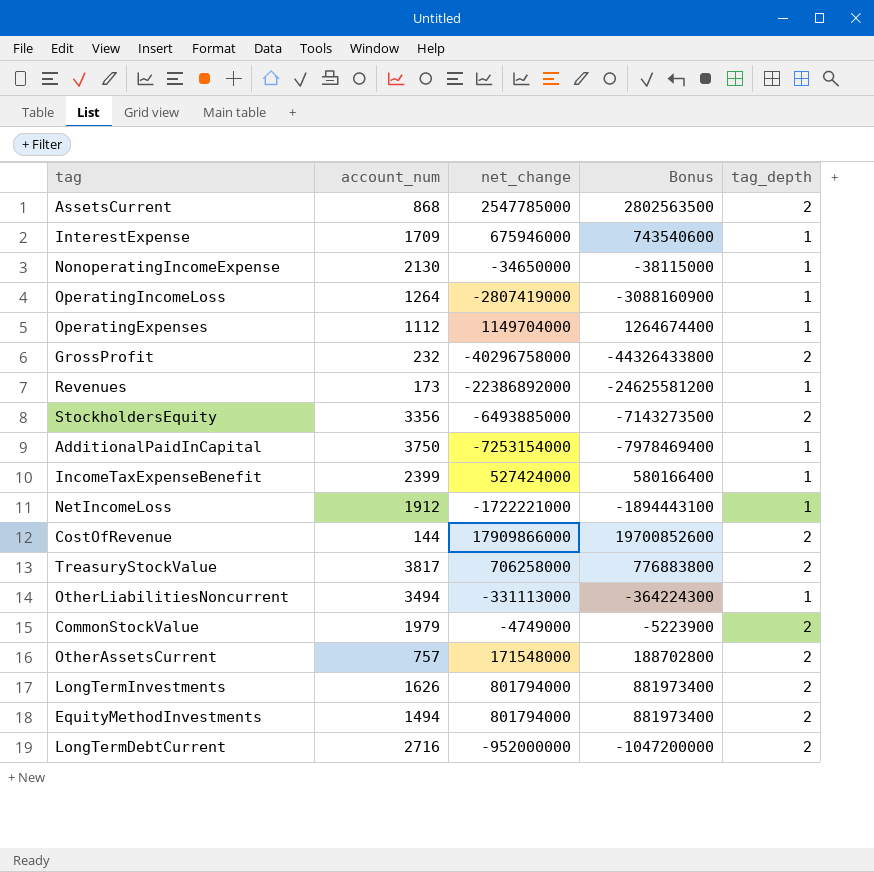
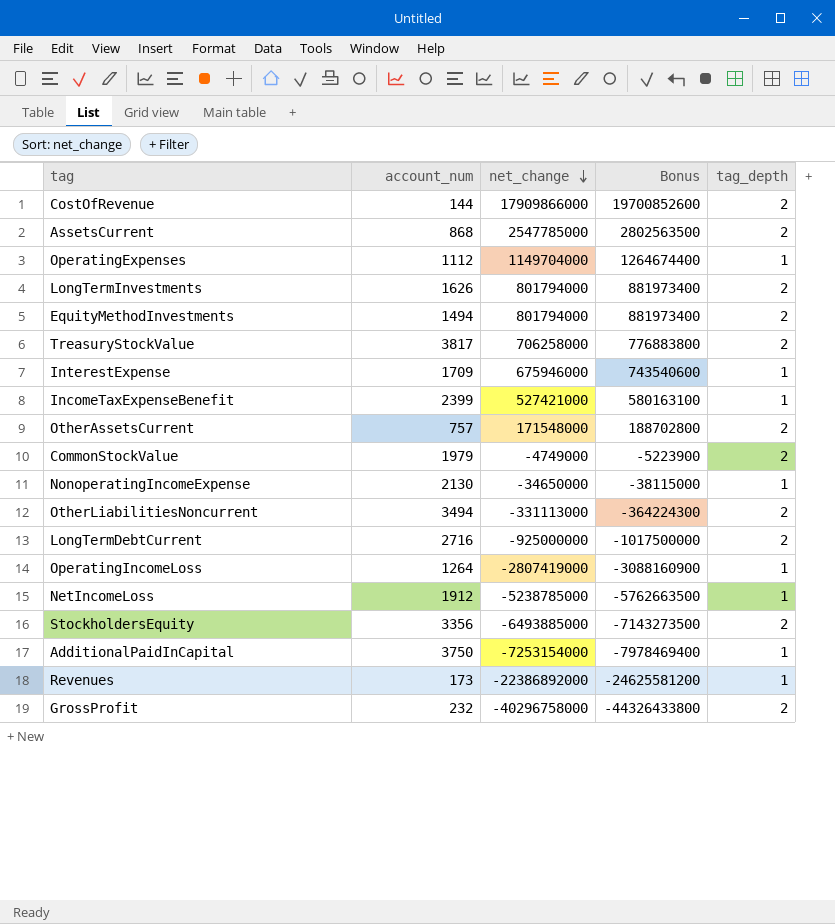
row order: none -> net_change descending
IncomeTaxExpenseBenefit | net_change: 527424000 -> 527421000
IncomeTaxExpenseBenefit | Bonus: 580166400 -> 580163100
OtherLiabilitiesNoncurrent | tag_depth: 1 -> 2
LongTermDebtCurrent | net_change: -952000000 -> -925000000
LongTermDebtCurrent | Bonus: -1047200000 -> -1017500000
NetIncomeLoss | net_change: -1722221000 -> -5238785000
NetIncomeLoss | Bonus: -1894443100 -> -5762663500

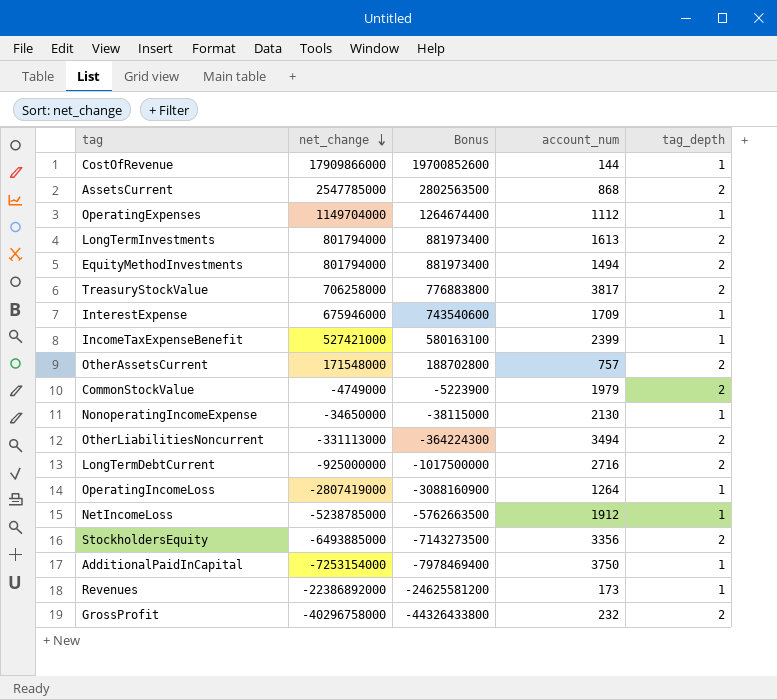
column account_num | position: 2 -> 4
CostOfRevenue | tag_depth: 2 -> 1
LongTermInvestments | account_num: 1626 -> 1613

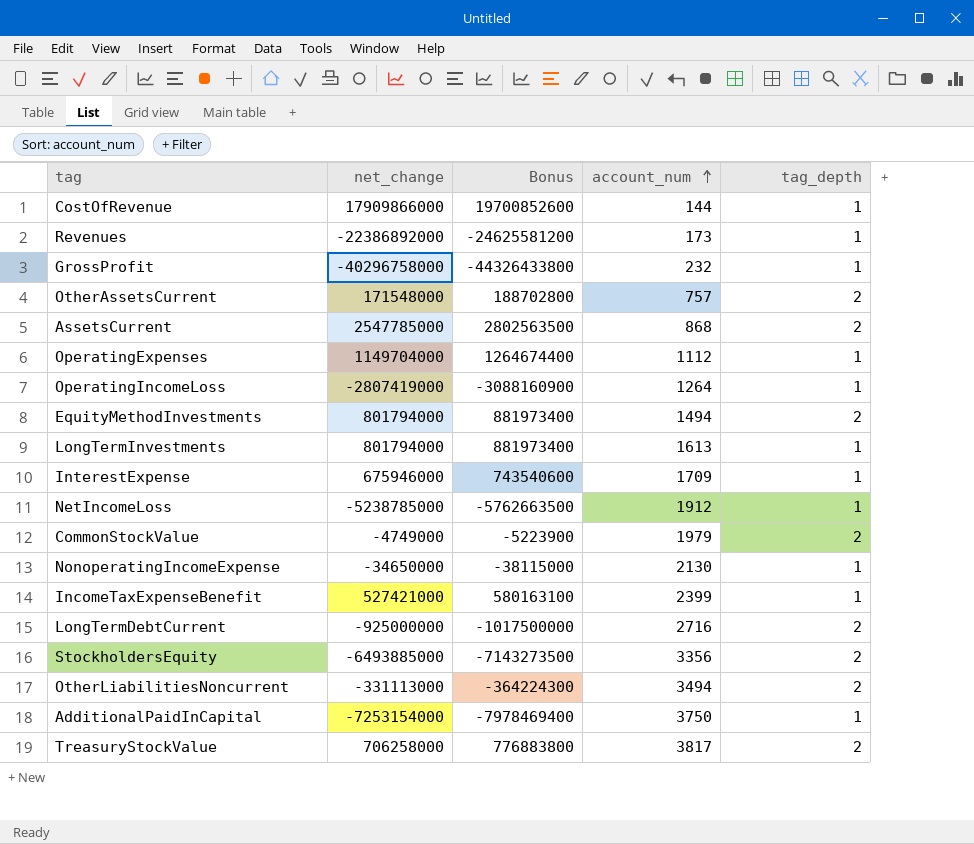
row order: net_change descending -> account_num ascending
GrossProfit | tag_depth: 2 -> 1
LongTermInvestments | tag_depth: 2 -> 1

